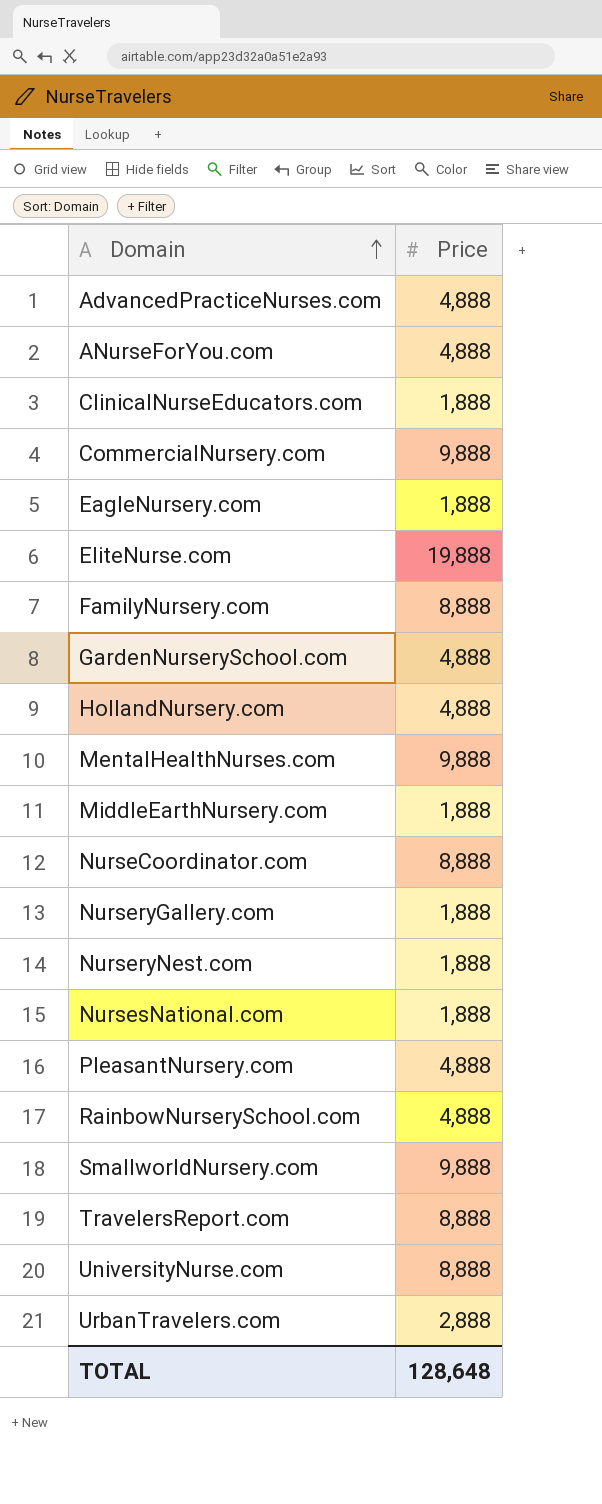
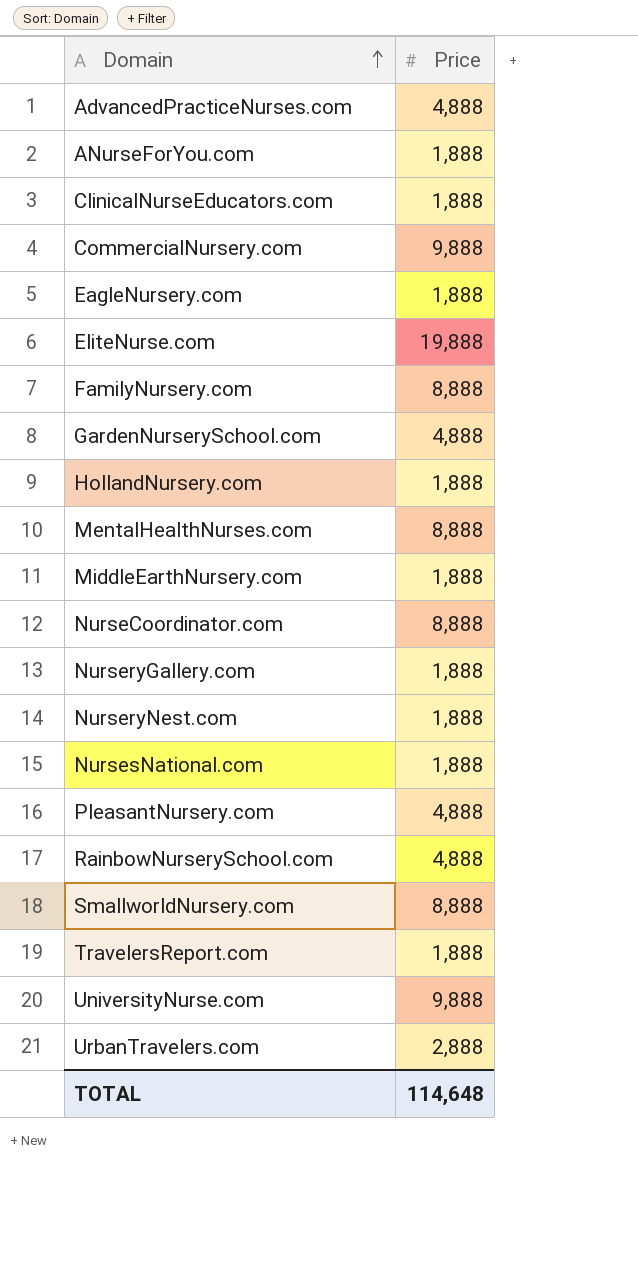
ANurseForYou.com | Price: 4,888 -> 1,888
HollandNursery.com | Price: 4,888 -> 1,888
MentalHealthNurses.com | Price: 9,888 -> 8,888
SmallworldNursery.com | Price: 9,888 -> 8,888
TravelersReport.com | Price: 8,888 -> 1,888
UniversityNurse.com | Price: 8,888 -> 9,888
TOTAL | Price: 128,648 -> 114,648

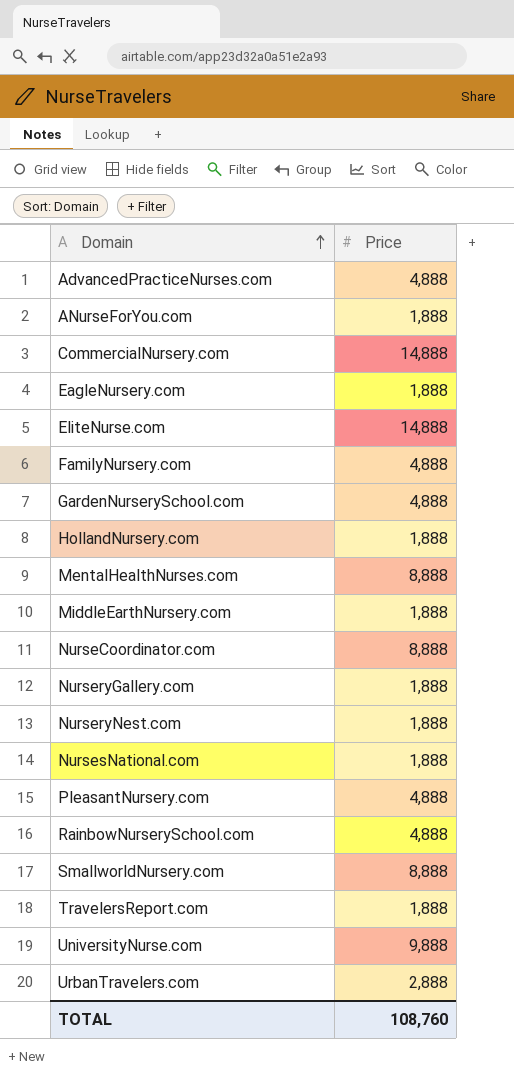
row ClinicalNurseEducators.com: 1,888 -> none
CommercialNursery.com | Price: 9,888 -> 14,888
EliteNurse.com | Price: 19,888 -> 14,888
FamilyNursery.com | Price: 8,888 -> 4,888
TOTAL | Price: 114,648 -> 108,760

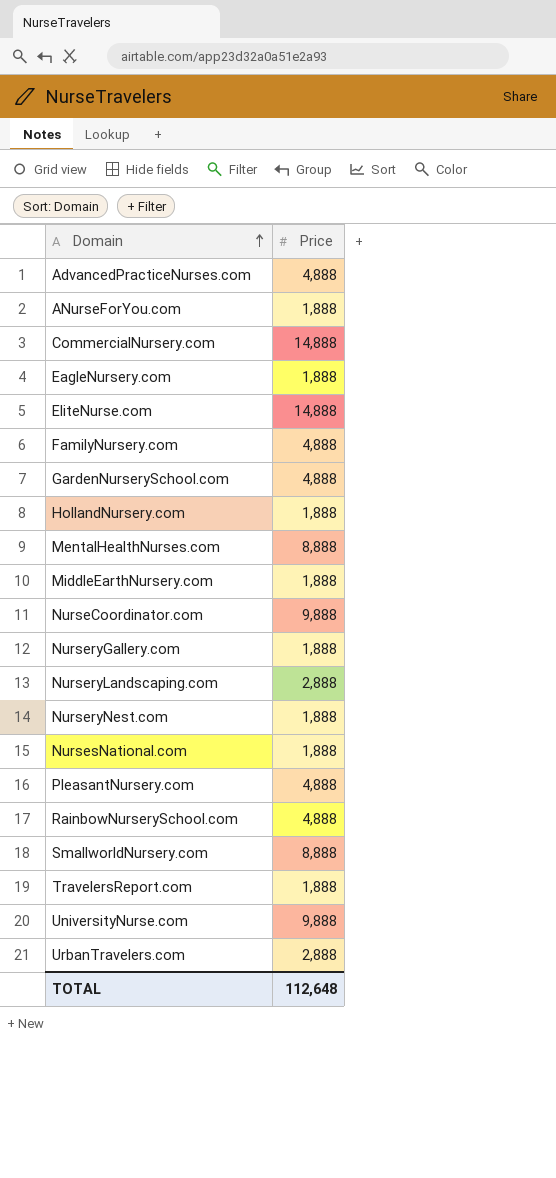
NurseCoordinator.com | Price: 8,888 -> 9,888
row NurseryLandscaping.com: none -> 2,888
TOTAL | Price: 108,760 -> 112,648

